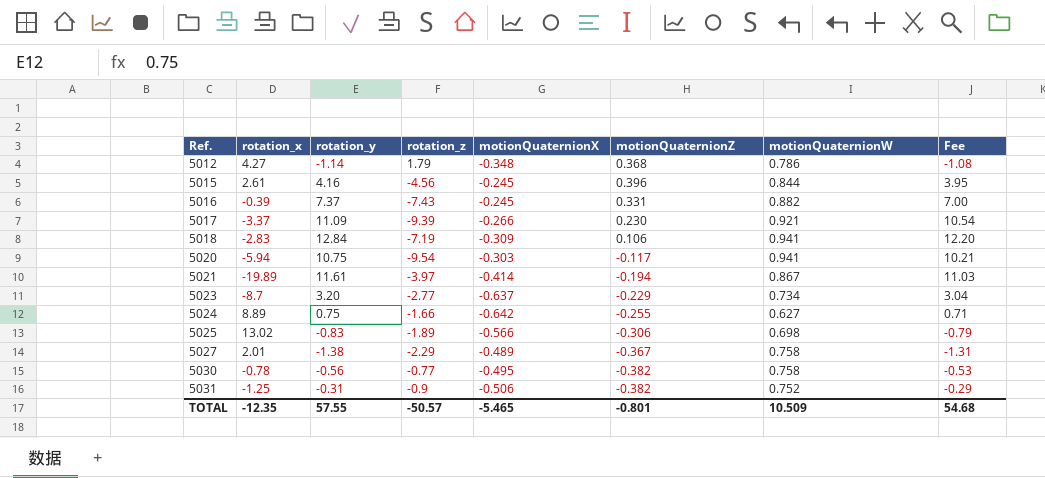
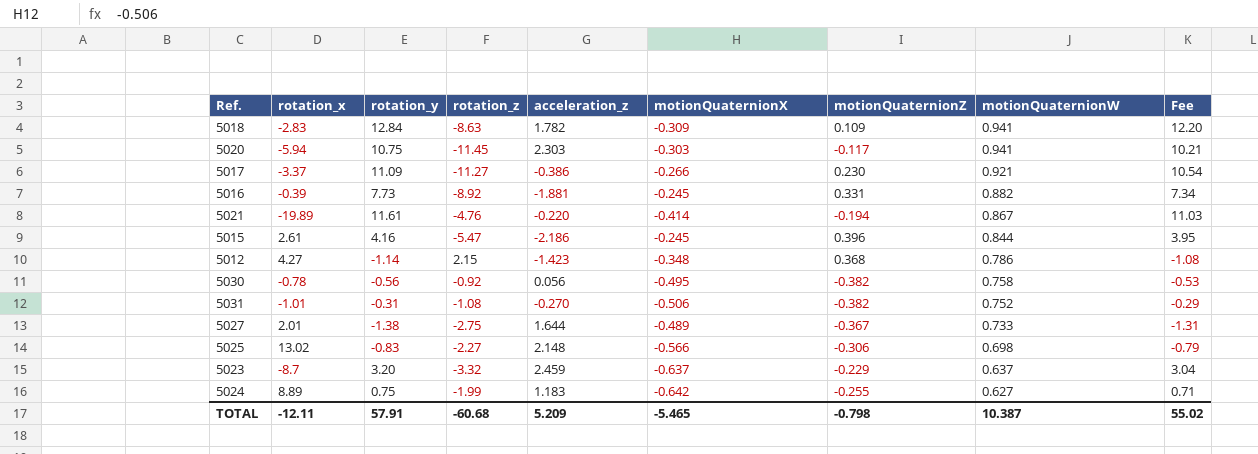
row order: Ref. ascending -> motionQuaternionW descending
column acceleration_z | position: none -> 5
5018 | rotation_z: -7.19 -> -8.63
5018 | motionQuaternionZ: 0.106 -> 0.109
5020 | rotation_z: -9.54 -> -11.45
5017 | rotation_z: -9.39 -> -11.27
5016 | rotation_y: 7.37 -> 7.73
5016 | rotation_z: -7.43 -> -8.92
5016 | Fee: 7.00 -> 7.34
5021 | rotation_z: -3.97 -> -4.76
5015 | rotation_z: -4.56 -> -5.47
5012 | rotation_z: 1.79 -> 2.15
5030 | rotation_z: -0.77 -> -0.92
5031 | rotation_x: -1.25 -> -1.01
5031 | rotation_z: -0.9 -> -1.08
5027 | rotation_z: -2.29 -> -2.75
5027 | motionQuaternionW: 0.758 -> 0.733
5025 | rotation_z: -1.89 -> -2.27
5023 | rotation_z: -2.77 -> -3.32
5023 | motionQuaternionW: 0.734 -> 0.637
5024 | rotation_z: -1.66 -> -1.99
TOTAL | rotation_x: -12.35 -> -12.11
TOTAL | rotation_y: 57.55 -> 57.91
TOTAL | rotation_z: -50.57 -> -60.68
TOTAL | motionQuaternionZ: -0.801 -> -0.798
TOTAL | motionQuaternionW: 10.509 -> 10.387
TOTAL | Fee: 54.68 -> 55.02

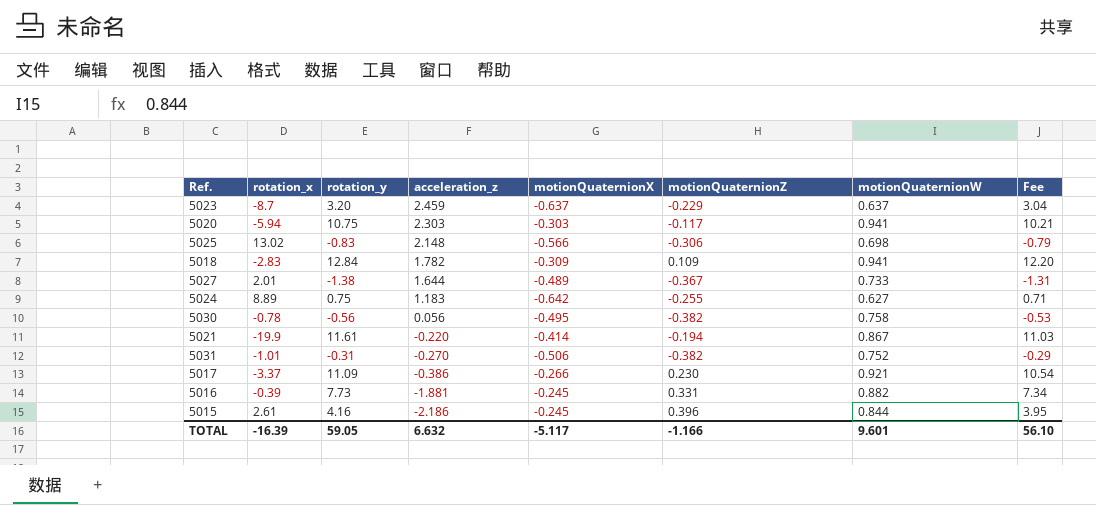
row order: motionQuaternionW descending -> acceleration_z descending
column rotation_z | position: 4 -> none
row 5012: 4.27 | -1.14 | 2.15 | -1.423 | -0.348 | 0.368 | 0.786 | -1.08 -> none
5021 | rotation_x: -19.89 -> -19.9
TOTAL | rotation_x: -12.11 -> -16.39
TOTAL | rotation_y: 57.91 -> 59.05
TOTAL | acceleration_z: 5.209 -> 6.632
TOTAL | motionQuaternionX: -5.465 -> -5.117
TOTAL | motionQuaternionZ: -0.798 -> -1.166
TOTAL | motionQuaternionW: 10.387 -> 9.601
TOTAL | Fee: 55.02 -> 56.10

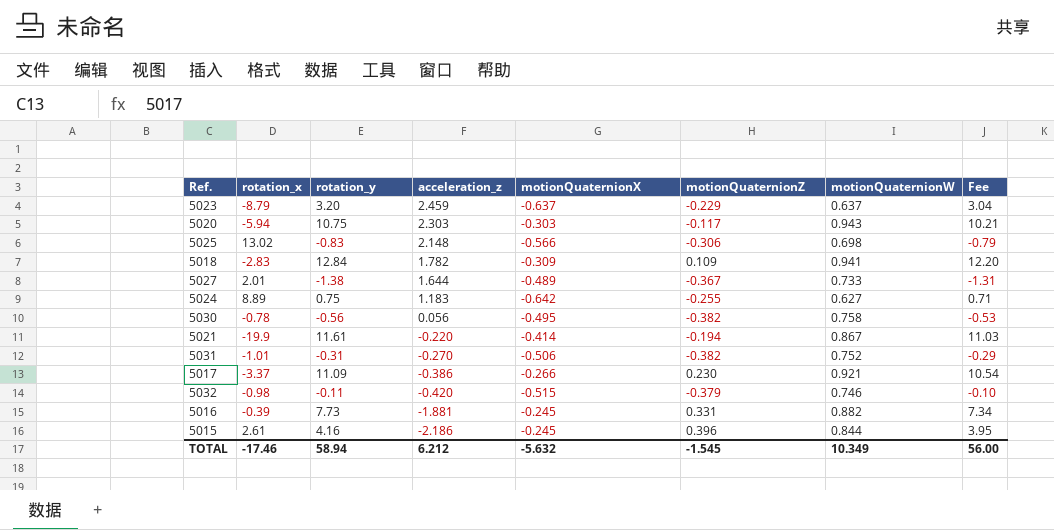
5023 | rotation_x: -8.7 -> -8.79
5020 | motionQuaternionW: 0.941 -> 0.943
row 5032: none -> -0.98 | -0.11 | -0.420 | -0.515 | -0.379 | 0.746 | -0.10
TOTAL | rotation_x: -16.39 -> -17.46
TOTAL | rotation_y: 59.05 -> 58.94
TOTAL | acceleration_z: 6.632 -> 6.212
TOTAL | motionQuaternionX: -5.117 -> -5.632
TOTAL | motionQuaternionZ: -1.166 -> -1.545
TOTAL | motionQuaternionW: 9.601 -> 10.349
TOTAL | Fee: 56.10 -> 56.00

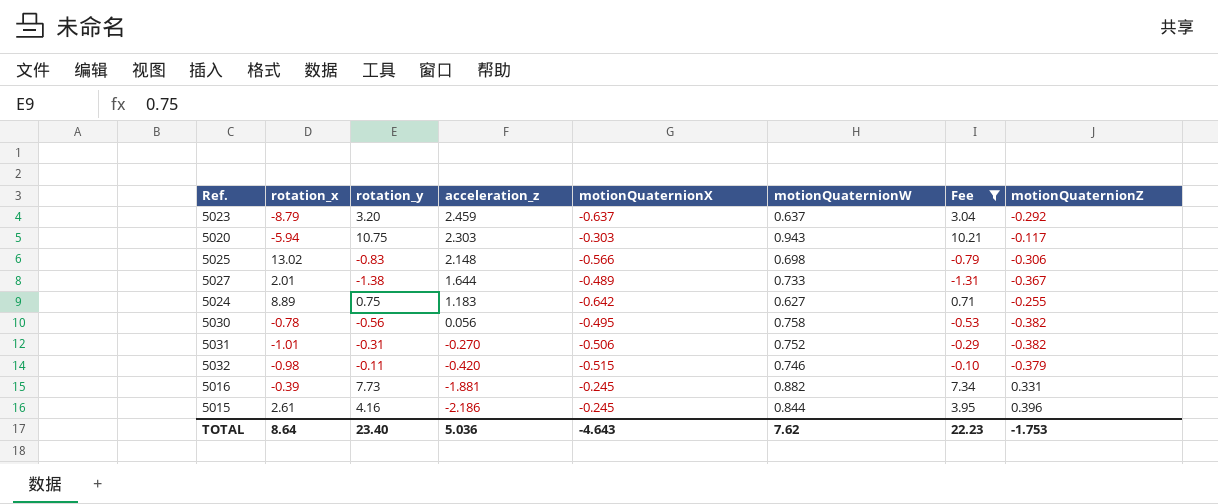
filter: none -> Fee <= 10.21
column motionQuaternionZ | position: 6 -> 8
5023 | motionQuaternionZ: -0.229 -> -0.292
TOTAL | rotation_x: -17.46 -> 8.64
TOTAL | rotation_y: 58.94 -> 23.40
TOTAL | acceleration_z: 6.212 -> 5.036
TOTAL | motionQuaternionX: -5.632 -> -4.643
TOTAL | motionQuaternionW: 10.349 -> 7.62
TOTAL | Fee: 56.00 -> 22.23
TOTAL | motionQuaternionZ: -1.545 -> -1.753

